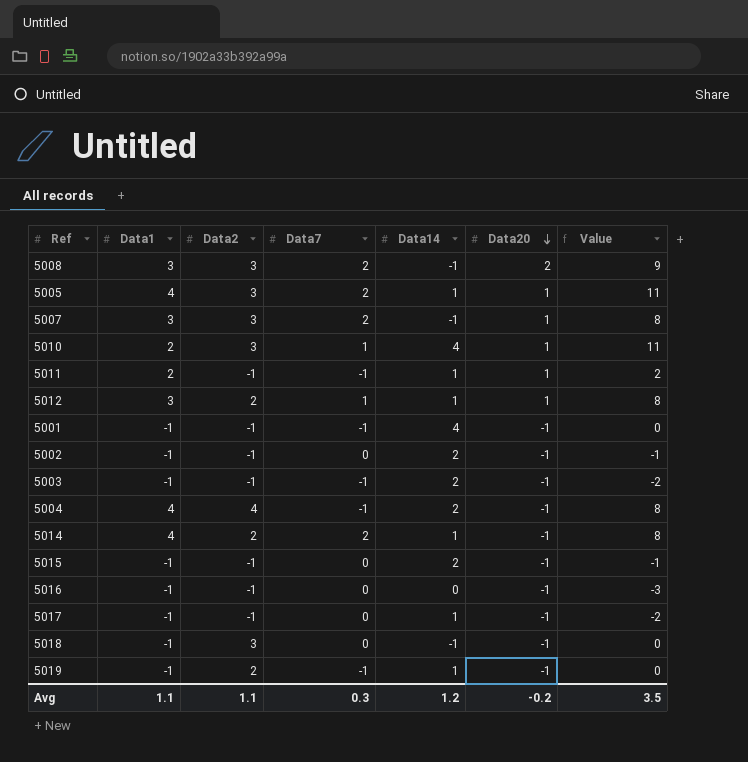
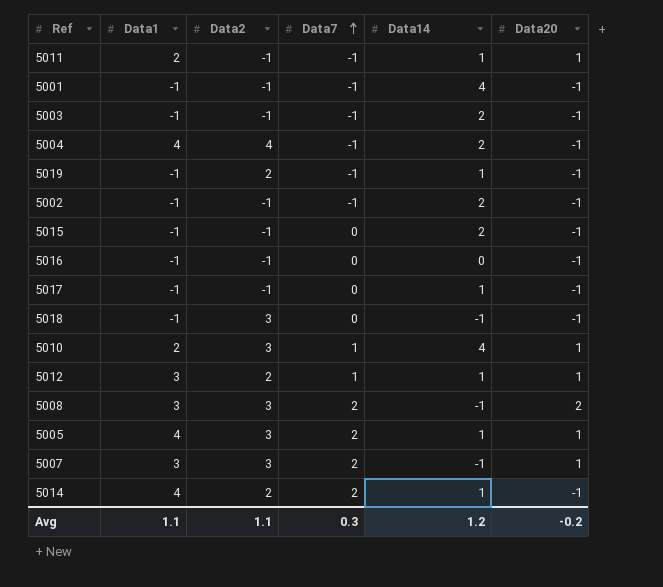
row order: Data20 descending -> Data7 ascending
column Value | formula: [Data1] + [Data2] + [Data7] + [Data14] + [Data20] -> none
5002 | Data7: 0 -> -1

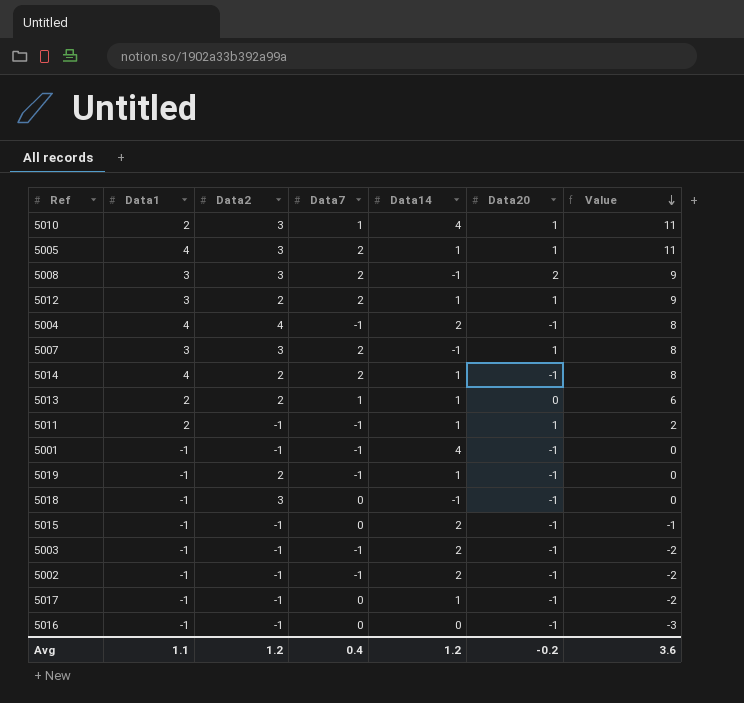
row order: Data7 ascending -> Value descending
column Value | formula: none -> [Data1] + [Data2] + [Data7] + [Data14] + [Data20]
5012 | Data7: 1 -> 2
row 5013: none -> 2 | 2 | 1 | 1 | 0 | 6
Avg | Data2: 1.1 -> 1.2
Avg | Data7: 0.3 -> 0.4

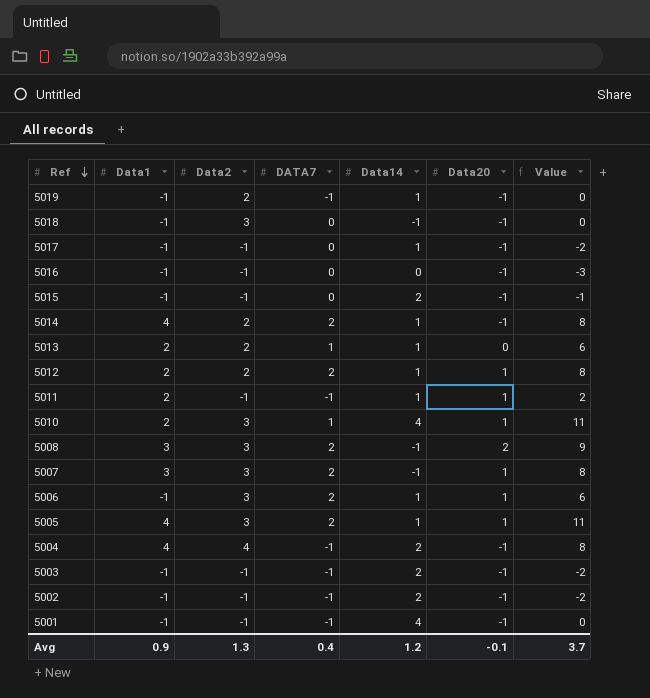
row order: Value descending -> Ref descending
column name: Data7 -> DATA7
5012 | Data1: 3 -> 2
5012 | Value: 9 -> 8
row 5006: none -> -1 | 3 | 2 | 1 | 1 | 6
Avg | Data1: 1.1 -> 0.9
Avg | Data2: 1.2 -> 1.3
Avg | Data20: -0.2 -> -0.1
Avg | Value: 3.6 -> 3.7

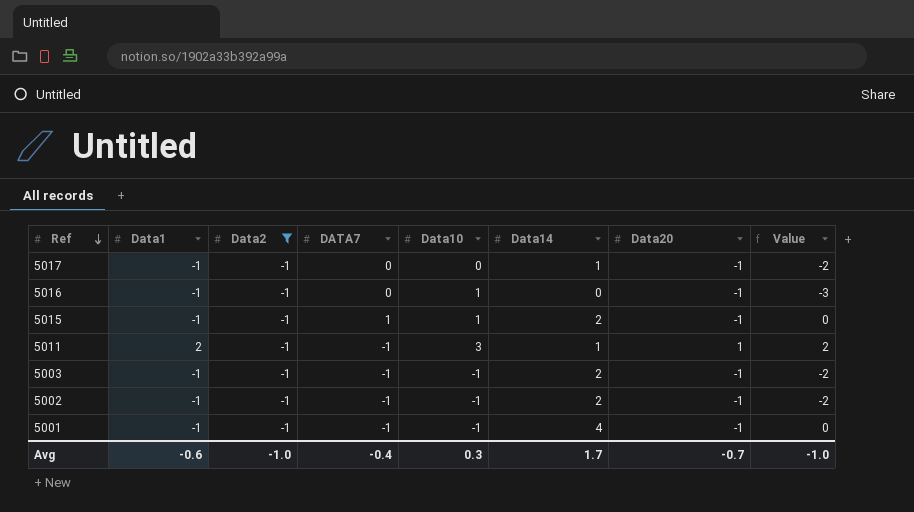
filter: none -> Data2 = -1
column Data10 | position: none -> 5
5015 | DATA7: 0 -> 1
5015 | Value: -1 -> 0
Avg | Data1: 0.9 -> -0.6
Avg | Data2: 1.3 -> -1.0
Avg | DATA7: 0.4 -> -0.4
Avg | Data14: 1.2 -> 1.7
Avg | Data20: -0.1 -> -0.7
Avg | Value: 3.7 -> -1.0

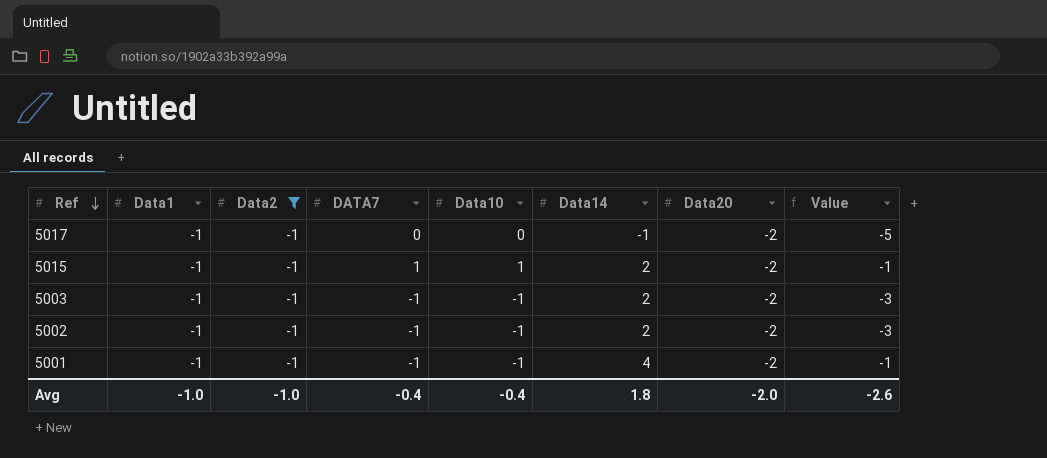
row 5016: -1 | -1 | 0 | 1 | 0 | -1 | -3 -> none
row 5011: 2 | -1 | -1 | 3 | 1 | 1 | 2 -> none
5017 | Data14: 1 -> -1
5017 | Data20: -1 -> -2
5017 | Value: -2 -> -5
5015 | Data20: -1 -> -2
5015 | Value: 0 -> -1
5003 | Data20: -1 -> -2
5003 | Value: -2 -> -3
5002 | Data20: -1 -> -2
5002 | Value: -2 -> -3
5001 | Data20: -1 -> -2
5001 | Value: 0 -> -1
Avg | Data1: -0.6 -> -1.0
Avg | Data10: 0.3 -> -0.4
Avg | Data14: 1.7 -> 1.8
Avg | Data20: -0.7 -> -2.0
Avg | Value: -1.0 -> -2.6

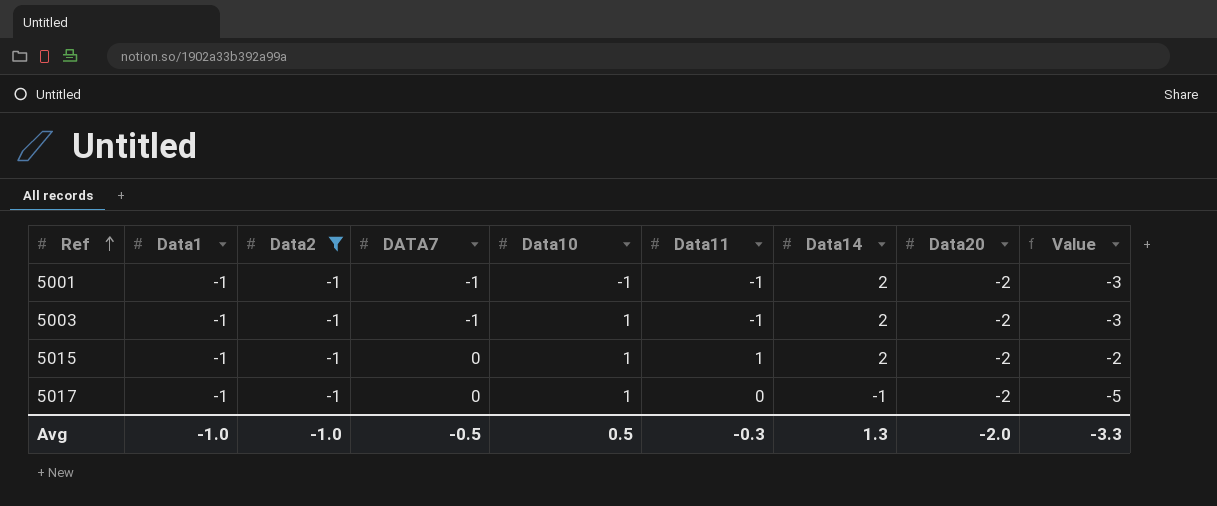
row order: Ref descending -> Ref ascending
column Data11 | position: none -> 6
row 5002: -1 | -1 | -1 | -1 | 2 | -2 | -3 -> none
5001 | Data14: 4 -> 2
5001 | Value: -1 -> -3
5003 | Data10: -1 -> 1
5015 | DATA7: 1 -> 0
5015 | Value: -1 -> -2
5017 | Data10: 0 -> 1
Avg | DATA7: -0.4 -> -0.5
Avg | Data10: -0.4 -> 0.5
Avg | Data14: 1.8 -> 1.3
Avg | Value: -2.6 -> -3.3

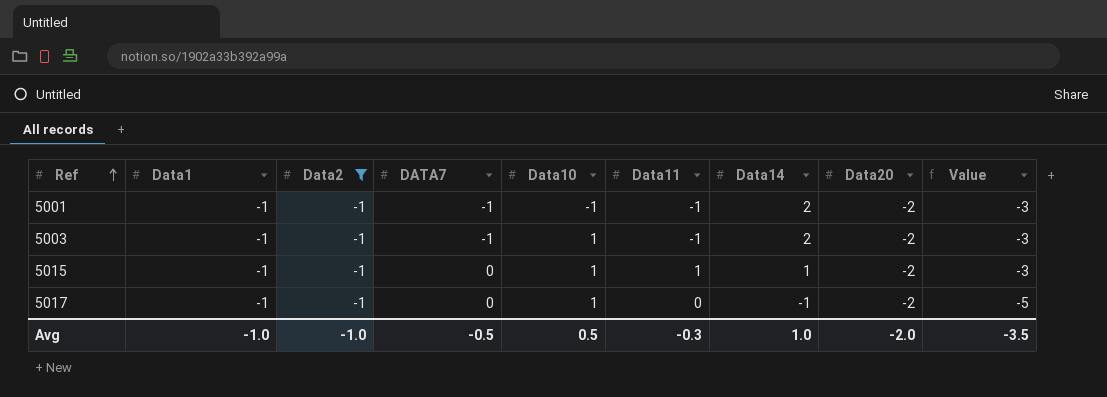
5015 | Data14: 2 -> 1
5015 | Value: -2 -> -3
Avg | Data14: 1.3 -> 1.0
Avg | Value: -3.3 -> -3.5

